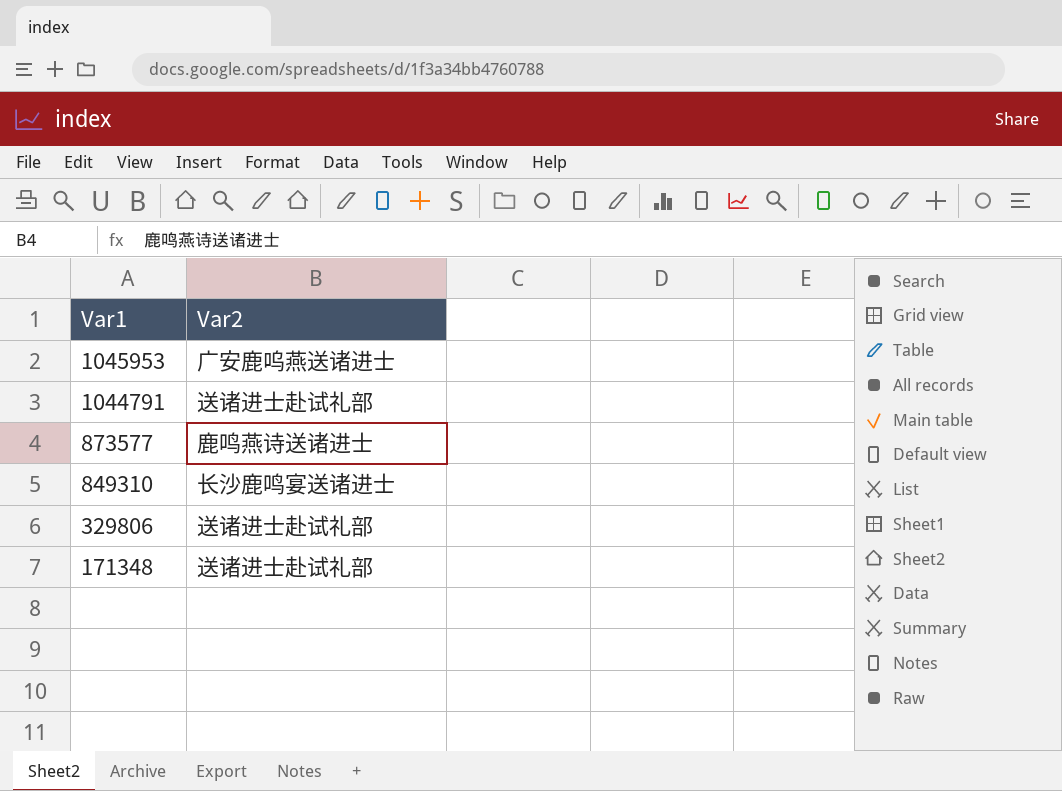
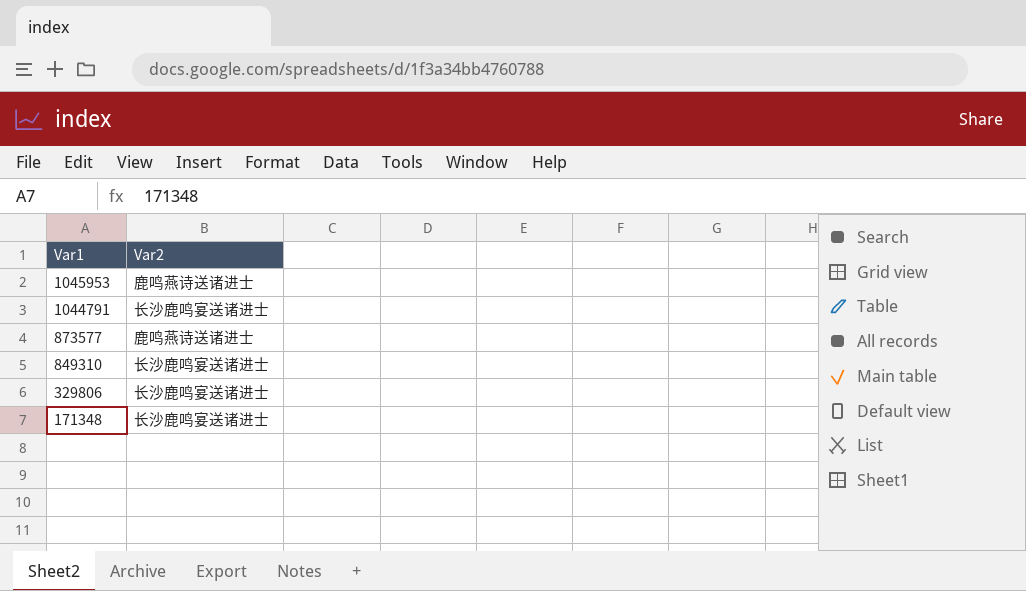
1045953 | Var2: 广安鹿呜燕送诸进士 -> 鹿鸣燕诗送诸进士
1044791 | Var2: 送诸进士赴试礼部 -> 长沙鹿鸣宴送诸进士
329806 | Var2: 送诸进士赴试礼部 -> 长沙鹿鸣宴送诸进士
171348 | Var2: 送诸进士赴试礼部 -> 长沙鹿鸣宴送诸进士

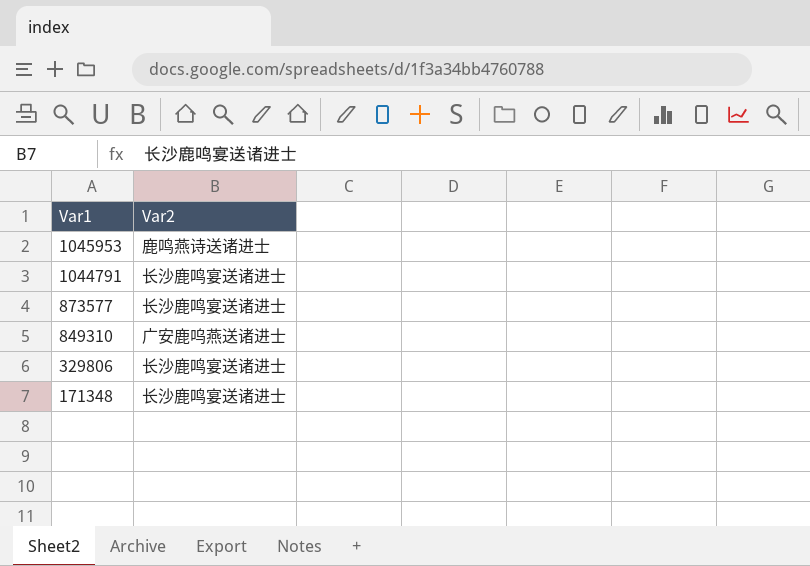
873577 | Var2: 鹿鸣燕诗送诸进士 -> 长沙鹿鸣宴送诸进士
849310 | Var2: 长沙鹿鸣宴送诸进士 -> 广安鹿呜燕送诸进士

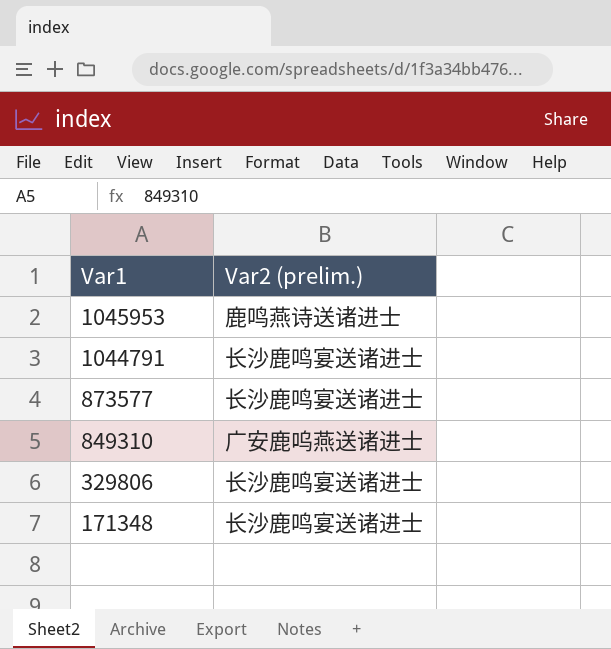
column name: Var2 -> Var2 (prelim.)

